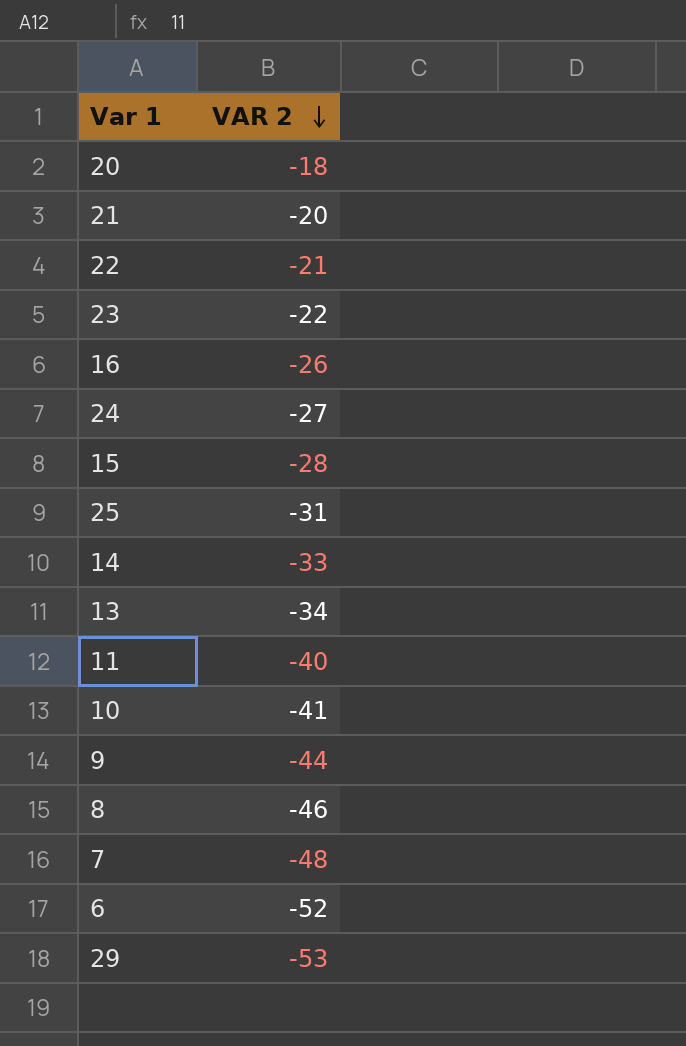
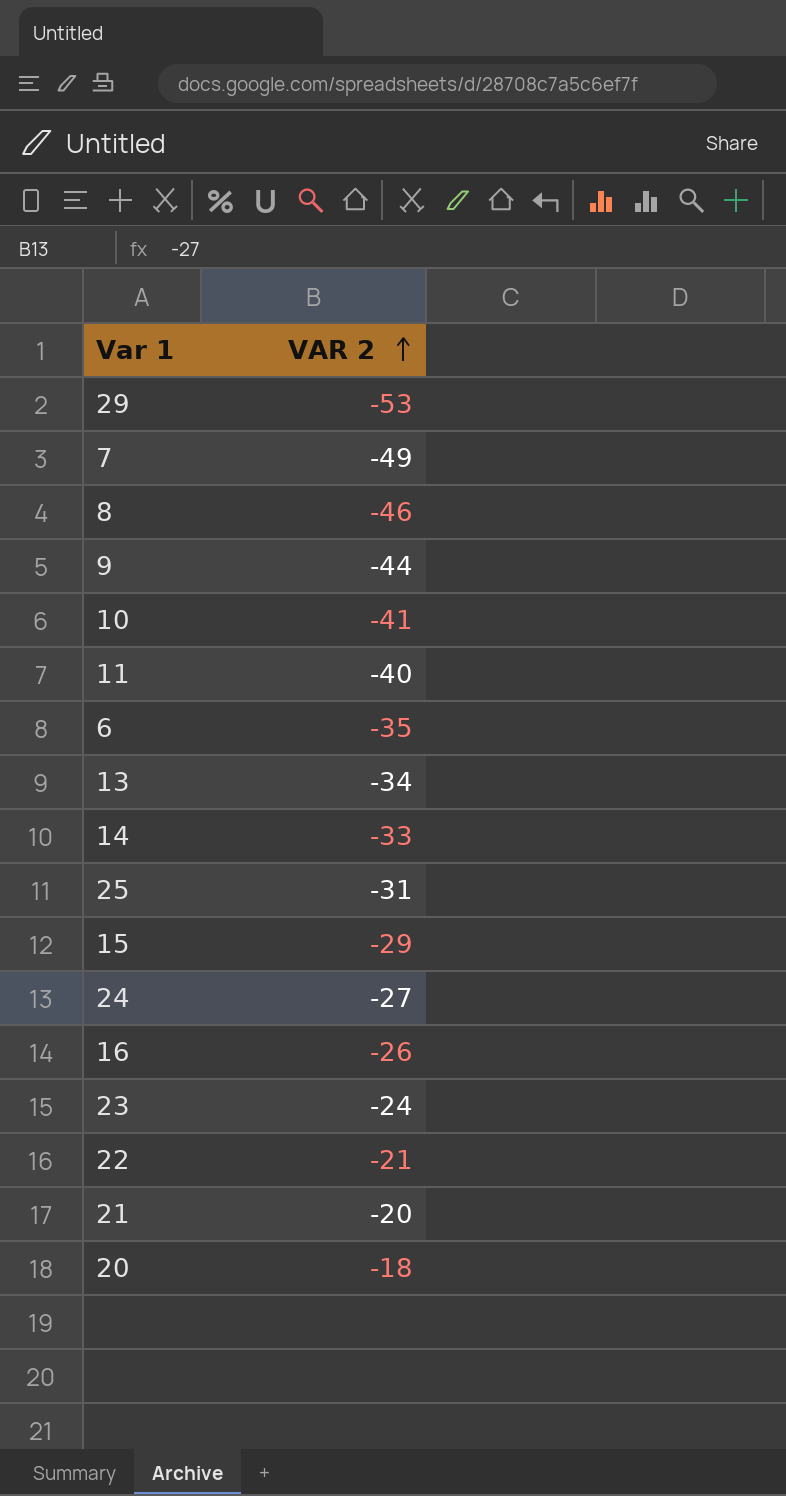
row order: VAR 2 descending -> VAR 2 ascending
7 | VAR 2: -48 -> -49
6 | VAR 2: -52 -> -35
15 | VAR 2: -28 -> -29
23 | VAR 2: -22 -> -24

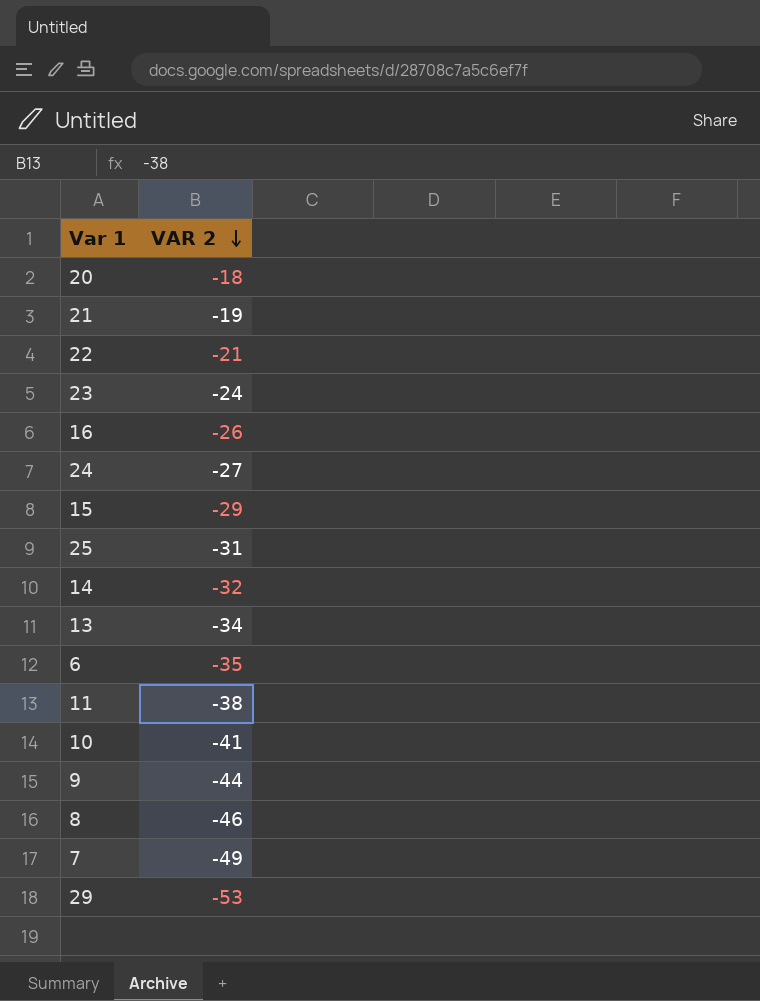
row order: VAR 2 ascending -> VAR 2 descending
21 | VAR 2: -20 -> -19
14 | VAR 2: -33 -> -32
11 | VAR 2: -40 -> -38

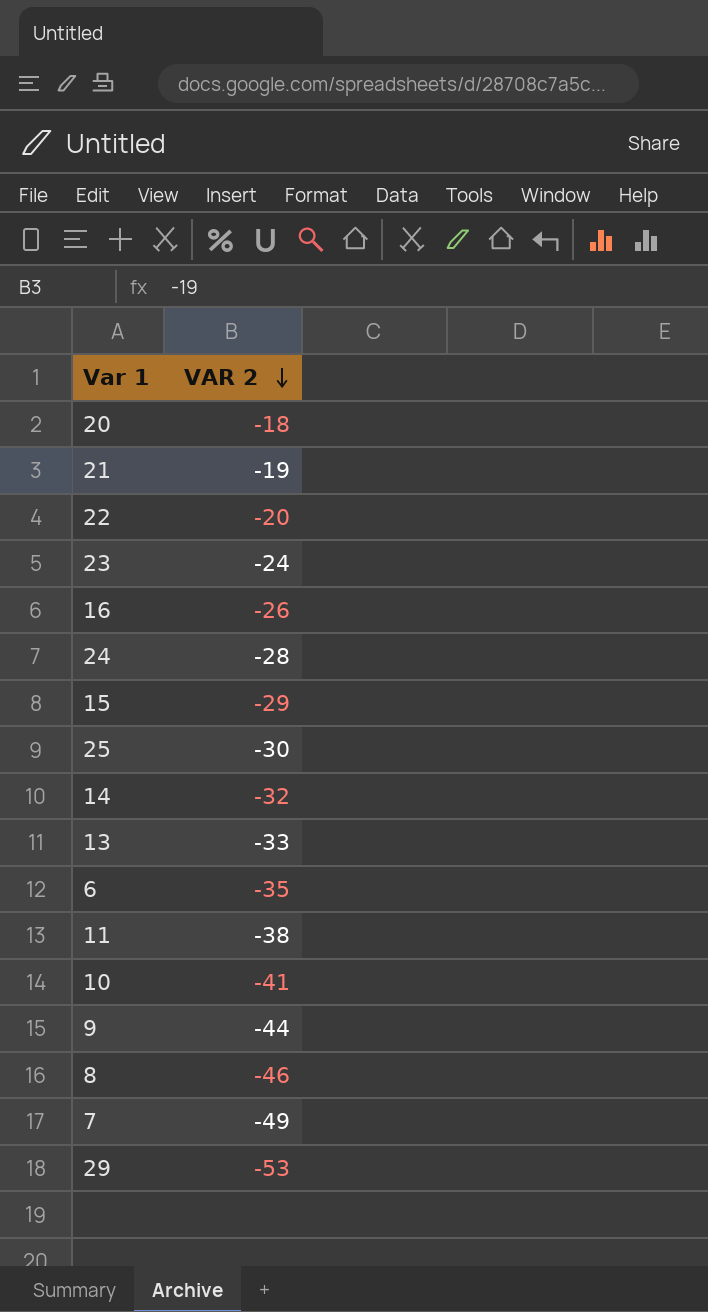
22 | VAR 2: -21 -> -20
24 | VAR 2: -27 -> -28
25 | VAR 2: -31 -> -30
13 | VAR 2: -34 -> -33

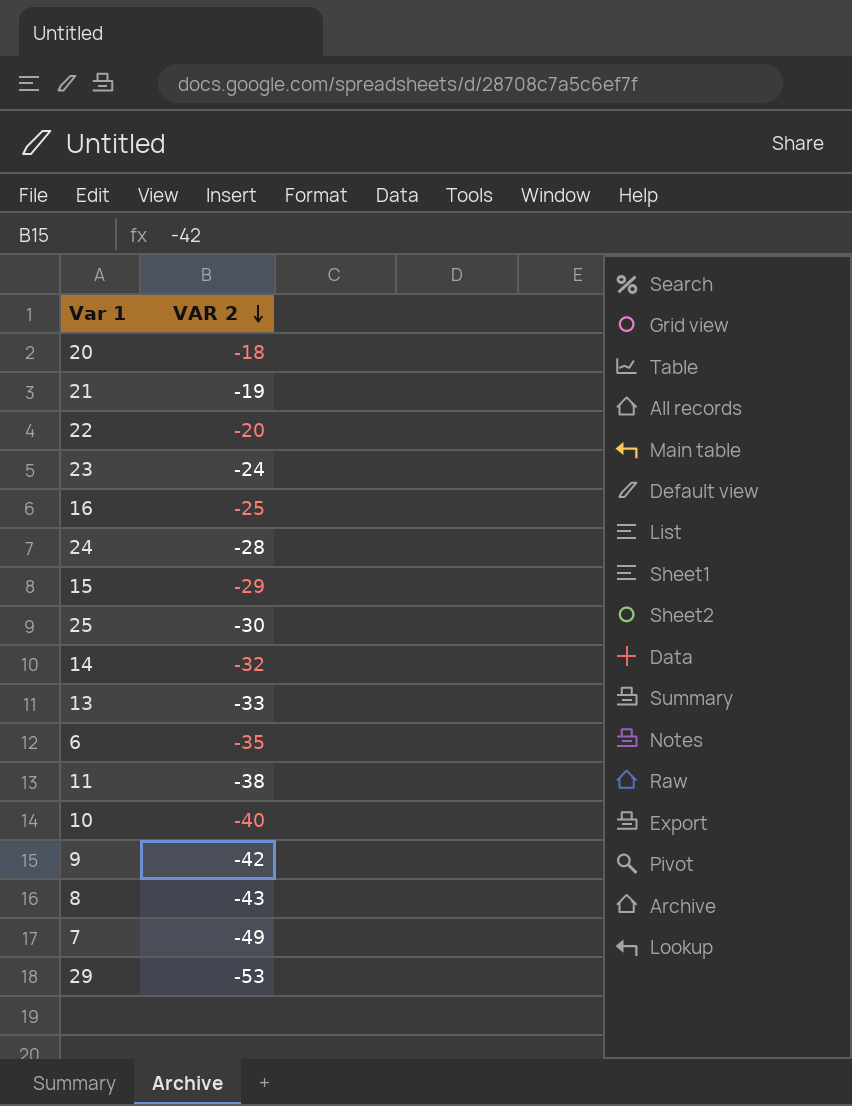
16 | VAR 2: -26 -> -25
10 | VAR 2: -41 -> -40
9 | VAR 2: -44 -> -42
8 | VAR 2: -46 -> -43

